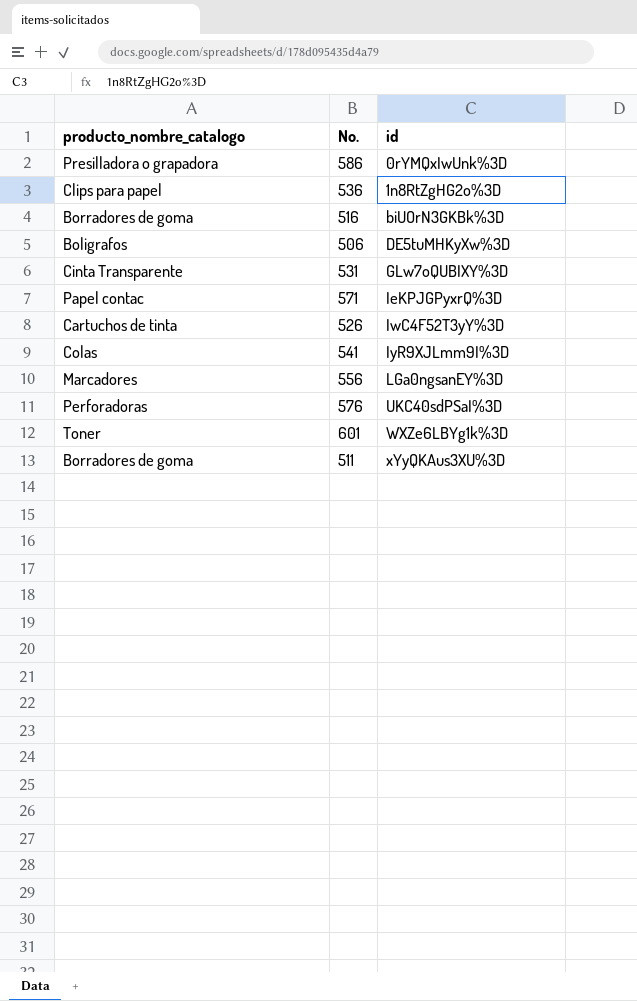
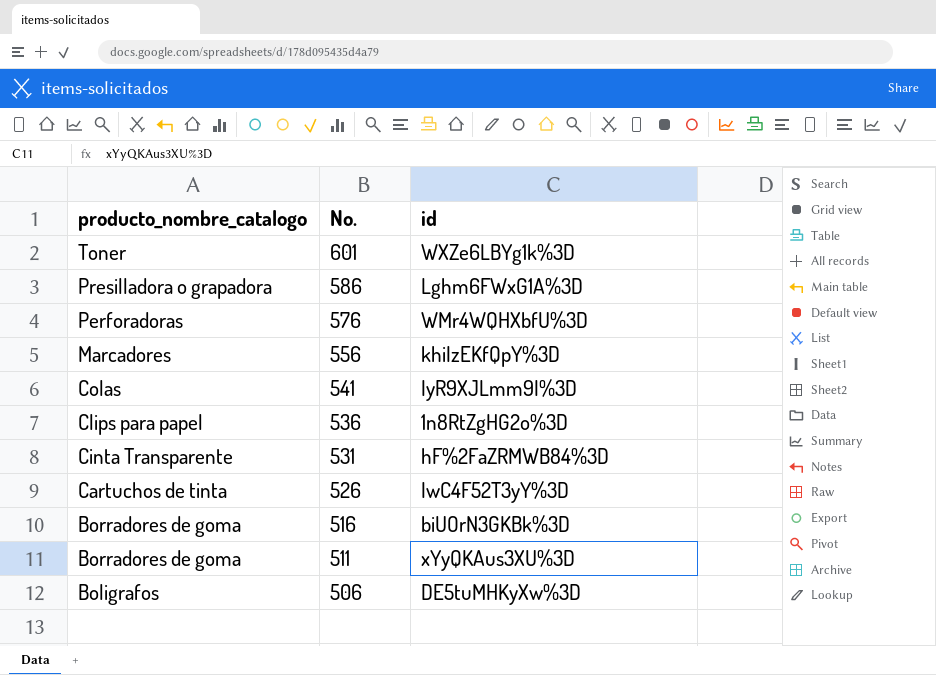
row order: id ascending -> producto_nombre_catalogo descending
row 571: Papel contac | IeKPJGPyxrQ%3D -> none
586 | id: 0rYMQxIwUnk%3D -> Lghm6FWxG1A%3D
576 | id: UKC40sdPSaI%3D -> WMr4WQHXbfU%3D
556 | id: LGa0ngsanEY%3D -> khiIzEKfQpY%3D
531 | id: GLw7oQUBIXY%3D -> hF%2FaZRMWB84%3D

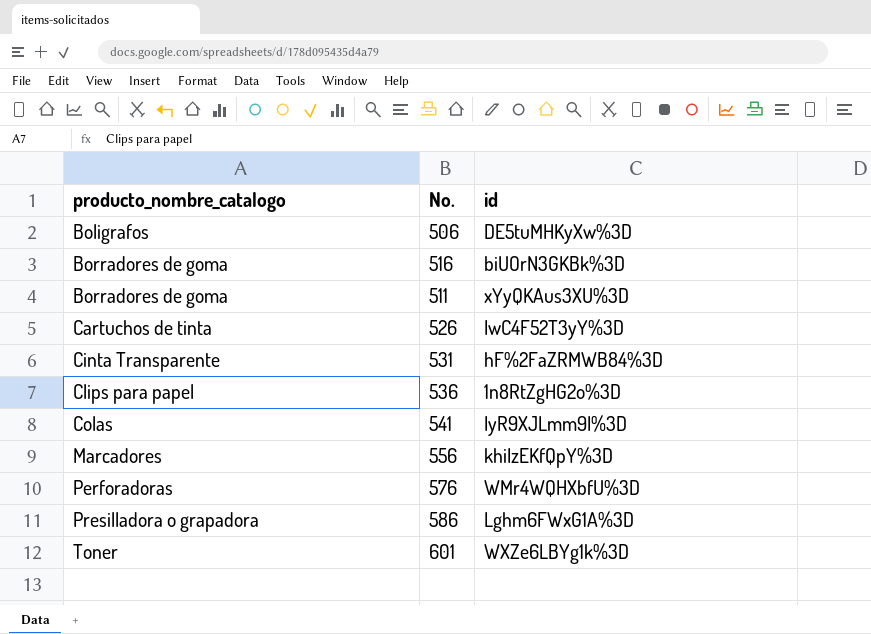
row order: producto_nombre_catalogo descending -> producto_nombre_catalogo ascending

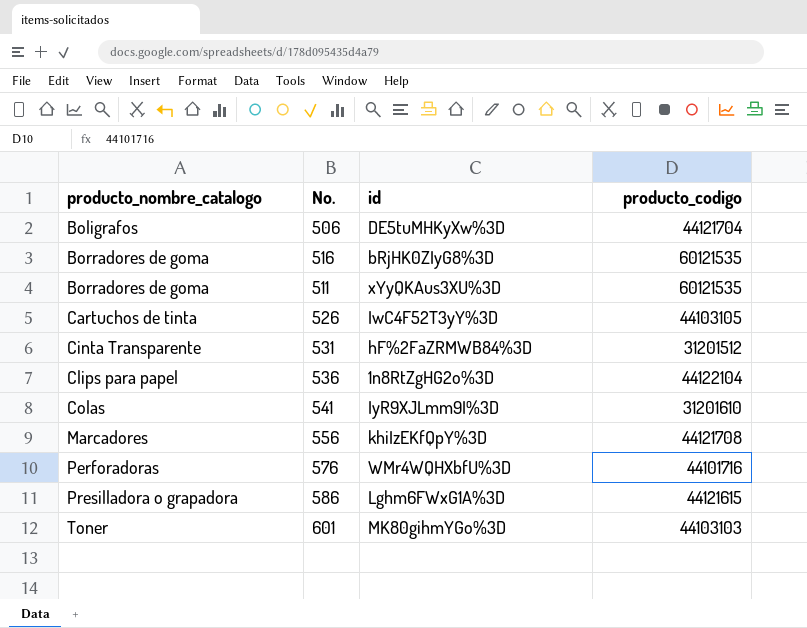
column producto_codigo | position: none -> 4
516 | id: biUOrN3GKBk%3D -> bRjHK0ZIyG8%3D
601 | id: WXZe6LBYg1k%3D -> MK80gihmYGo%3D

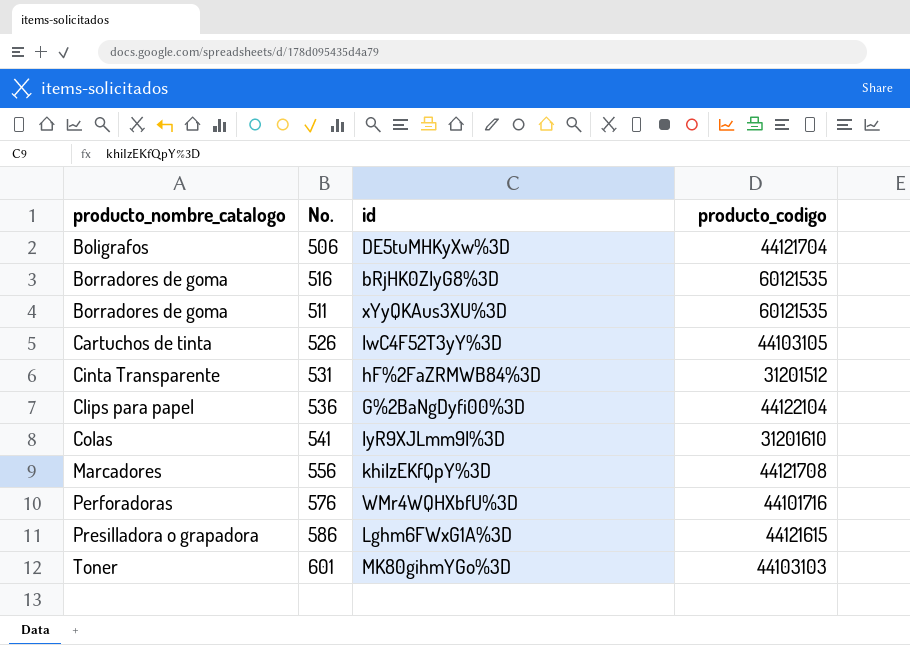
536 | id: 1n8RtZgHG2o%3D -> G%2BaNgDyfi00%3D

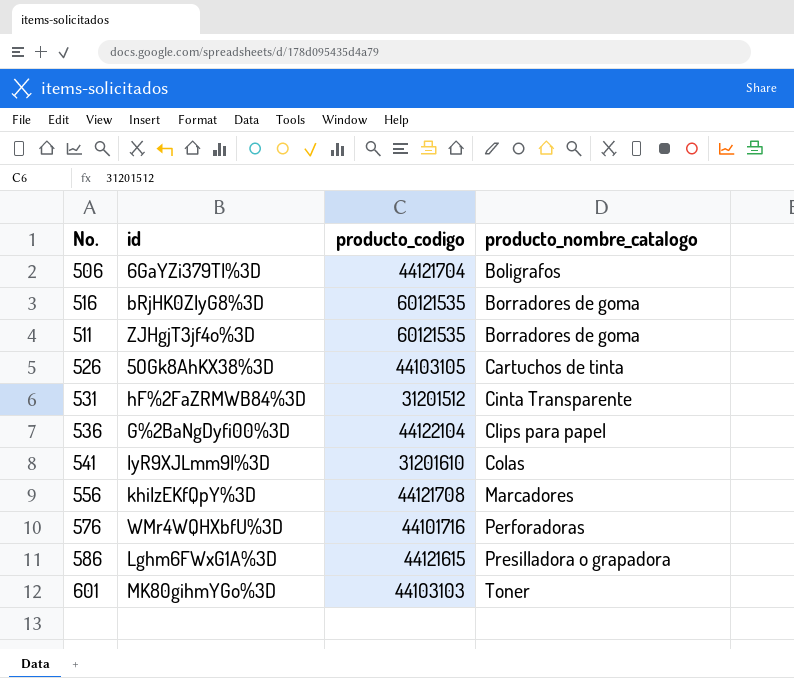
column producto_nombre_catalogo | position: 1 -> 4
506 | id: DE5tuMHKyXw%3D -> 6GaYZi379TI%3D
511 | id: xYyQKAus3XU%3D -> ZJHgjT3jf4o%3D
526 | id: IwC4F52T3yY%3D -> 5OGk8AhKX38%3D

